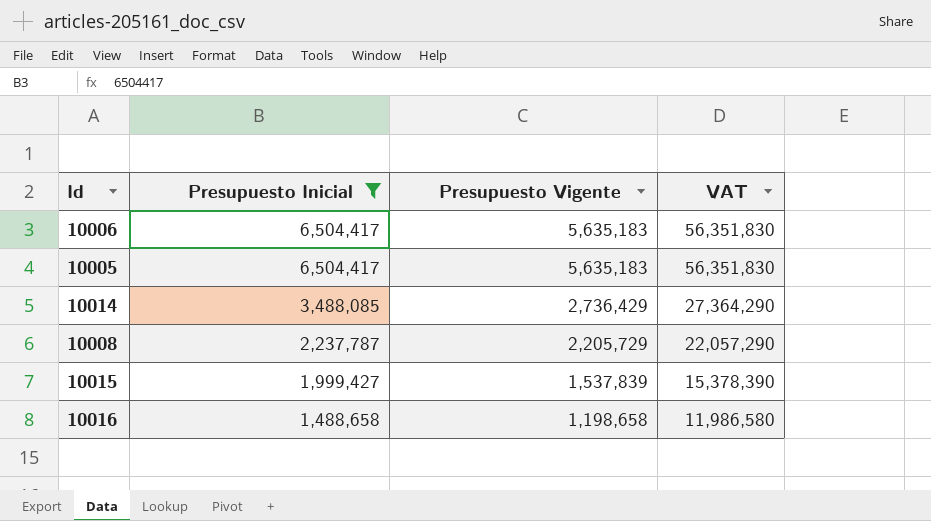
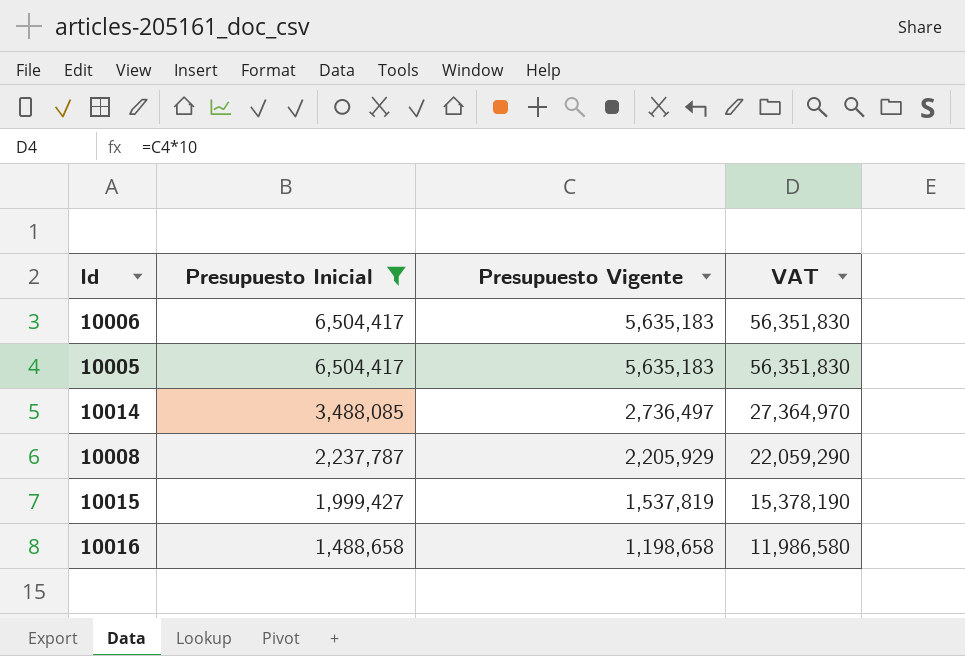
10014 | Presupuesto Vigente: 2,736,429 -> 2,736,497
10014 | VAT: 27,364,290 -> 27,364,970
10008 | Presupuesto Vigente: 2,205,729 -> 2,205,929
10008 | VAT: 22,057,290 -> 22,059,290
10015 | Presupuesto Vigente: 1,537,839 -> 1,537,819
10015 | VAT: 15,378,390 -> 15,378,190

